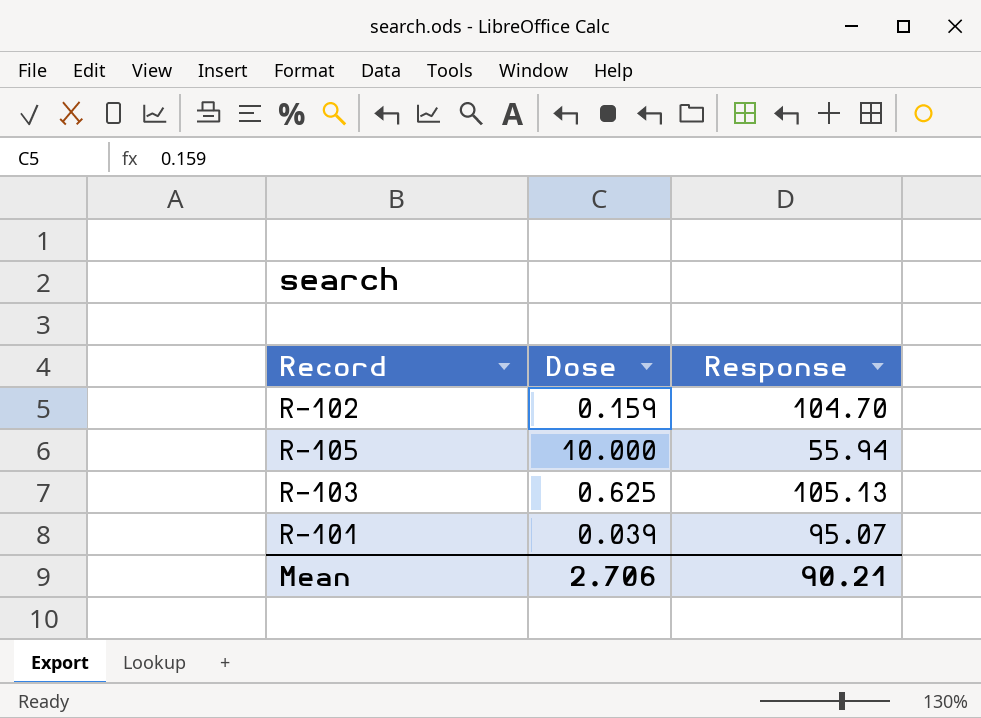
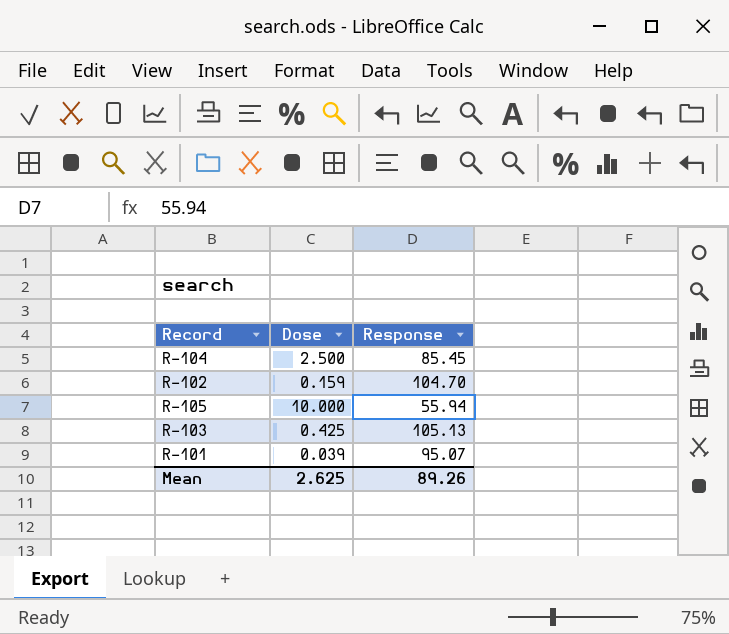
row R-104: none -> 2.500 | 85.45
R-103 | Dose: 0.625 -> 0.425
Mean | Dose: 2.706 -> 2.625
Mean | Response: 90.21 -> 89.26

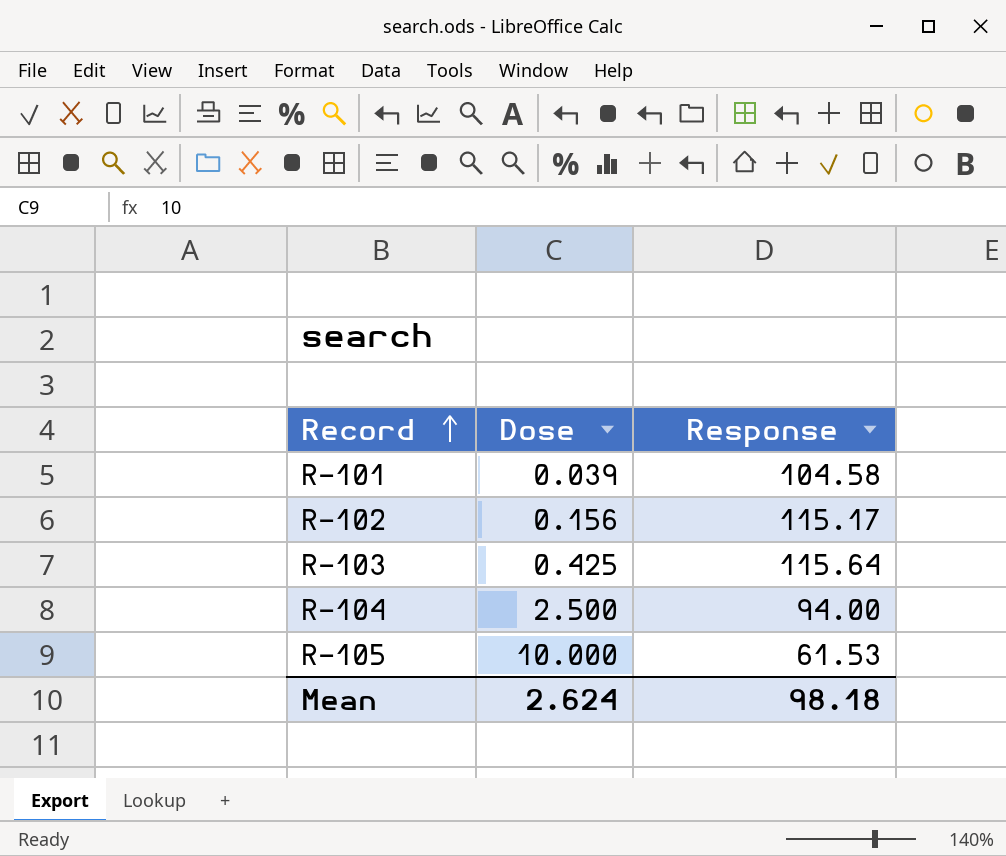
row order: none -> Record ascending
R-101 | Response: 95.07 -> 104.58
R-102 | Dose: 0.159 -> 0.156
R-102 | Response: 104.70 -> 115.17
R-103 | Response: 105.13 -> 115.64
R-104 | Response: 85.45 -> 94.00
R-105 | Response: 55.94 -> 61.53
Mean | Dose: 2.625 -> 2.624
Mean | Response: 89.26 -> 98.18

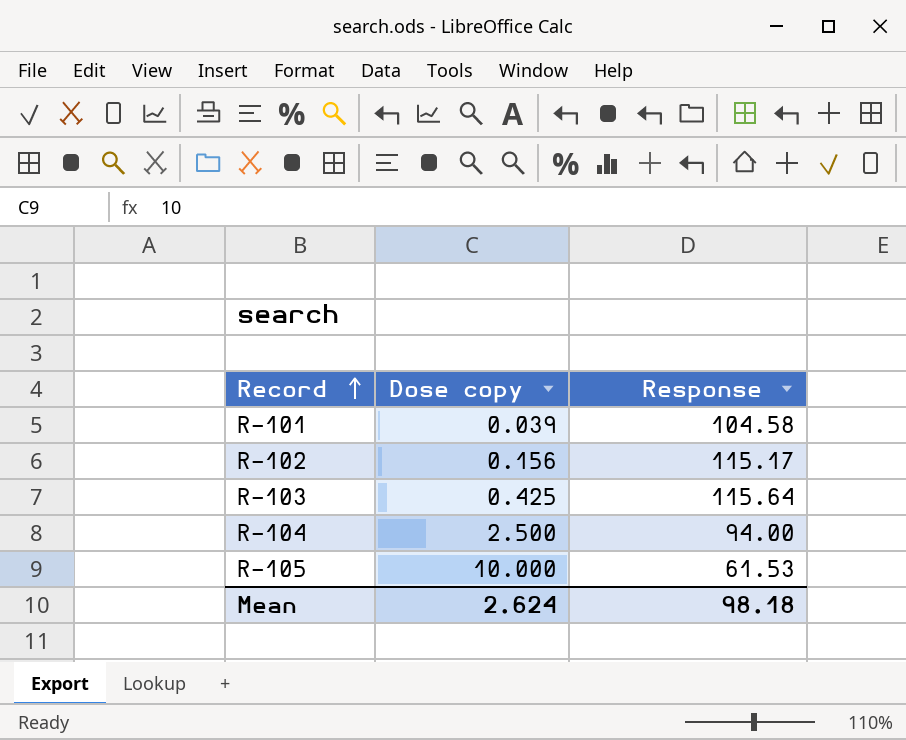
column name: Dose -> Dose copy

